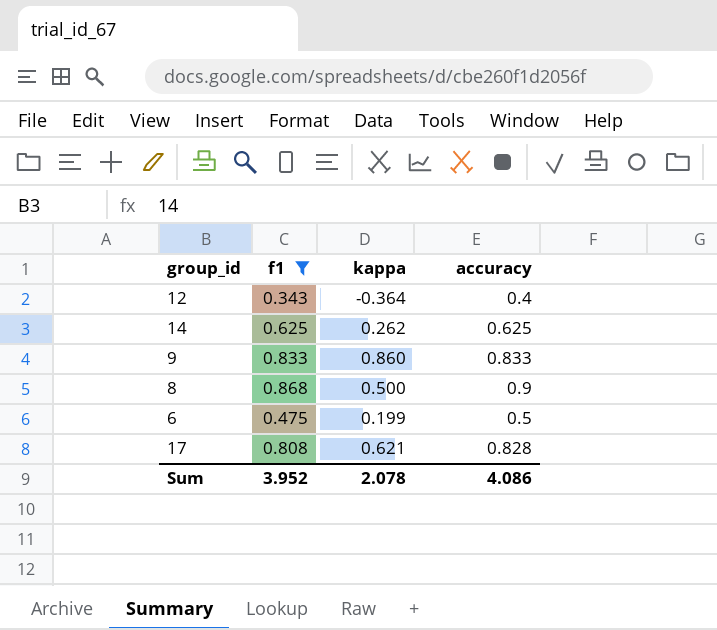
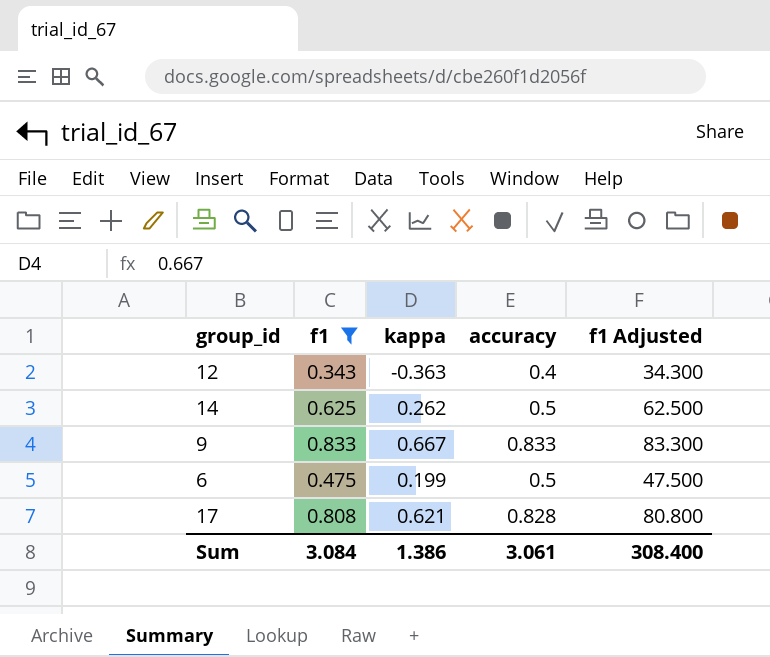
column f1 Adjusted | formula: none -> [f1] * 100
row 8: 0.868 | 0.500 | 0.9 -> none
12 | kappa: -0.364 -> -0.363
14 | accuracy: 0.625 -> 0.5
9 | kappa: 0.860 -> 0.667
Sum | f1: 3.952 -> 3.084
Sum | kappa: 2.078 -> 1.386
Sum | accuracy: 4.086 -> 3.061

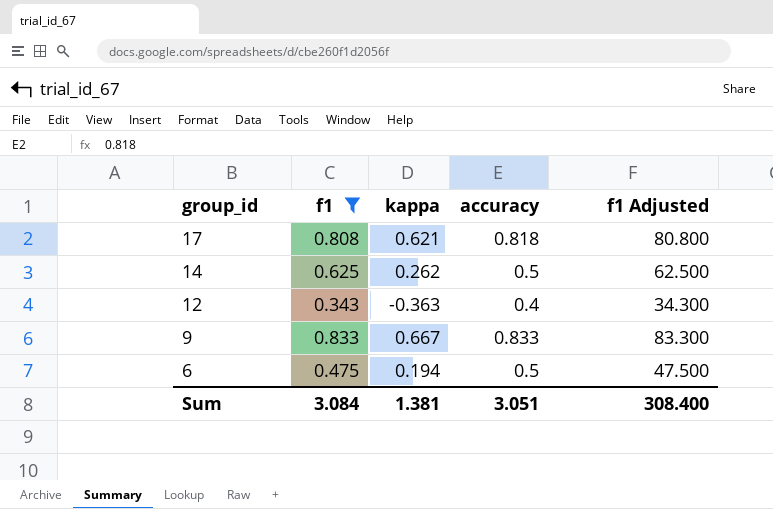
row order: none -> group_id descending
17 | accuracy: 0.828 -> 0.818
6 | kappa: 0.199 -> 0.194
Sum | kappa: 1.386 -> 1.381
Sum | accuracy: 3.061 -> 3.051

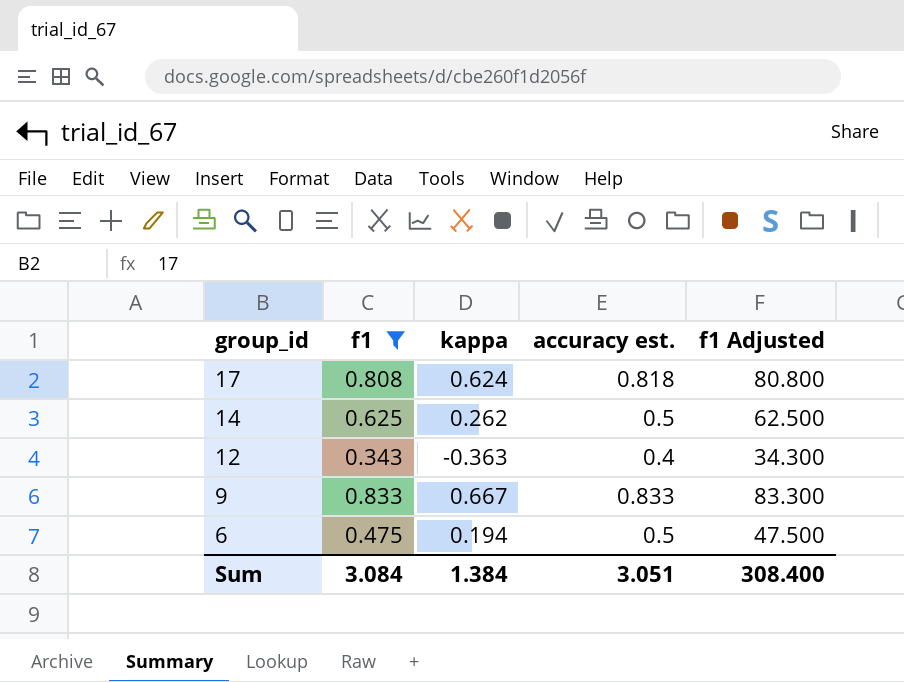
column name: accuracy -> accuracy est.
17 | kappa: 0.621 -> 0.624
Sum | kappa: 1.381 -> 1.384

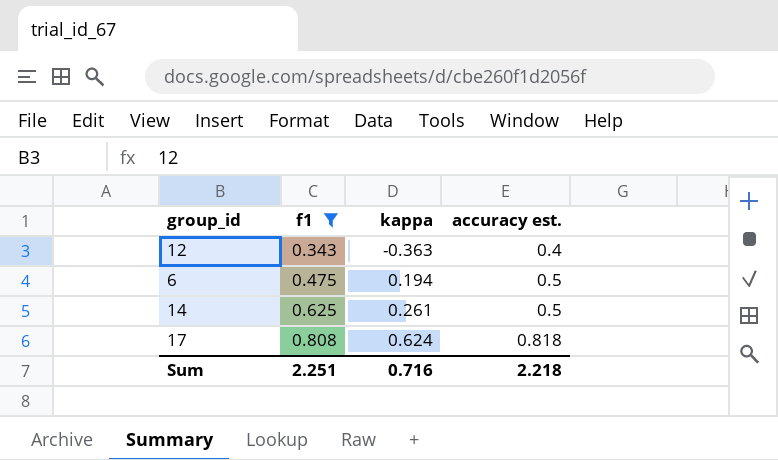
row order: group_id descending -> f1 ascending
column f1 Adjusted | formula: [f1] * 100 -> none
row 9: 0.833 | 0.667 | 0.833 | 83.300 -> none
14 | kappa: 0.262 -> 0.261
Sum | f1: 3.084 -> 2.251
Sum | kappa: 1.384 -> 0.716
Sum | accuracy est.: 3.051 -> 2.218

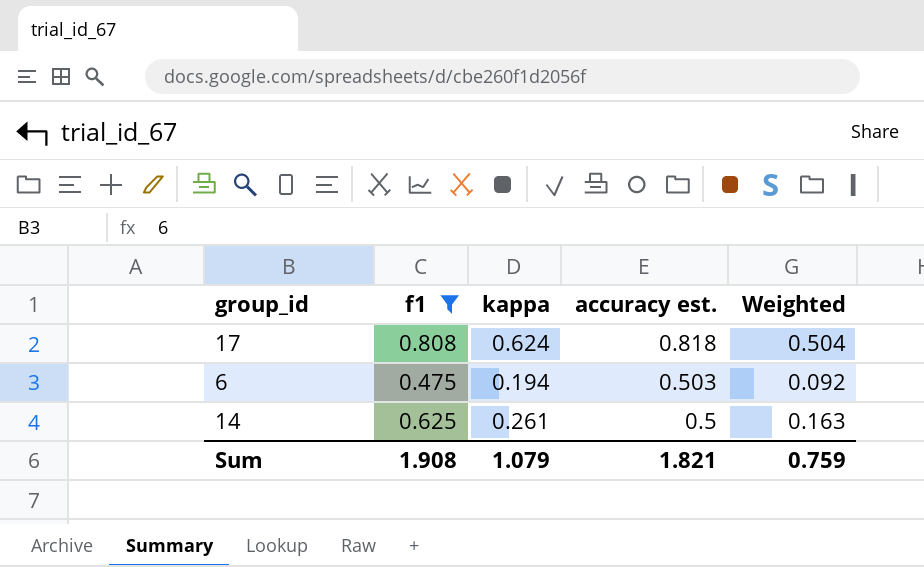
row order: f1 ascending -> accuracy est. descending
column Weighted | formula: none -> [f1] * [kappa]
row 12: 0.343 | -0.363 | 0.4 -> none
6 | accuracy est.: 0.5 -> 0.503
Sum | f1: 2.251 -> 1.908
Sum | kappa: 0.716 -> 1.079
Sum | accuracy est.: 2.218 -> 1.821

